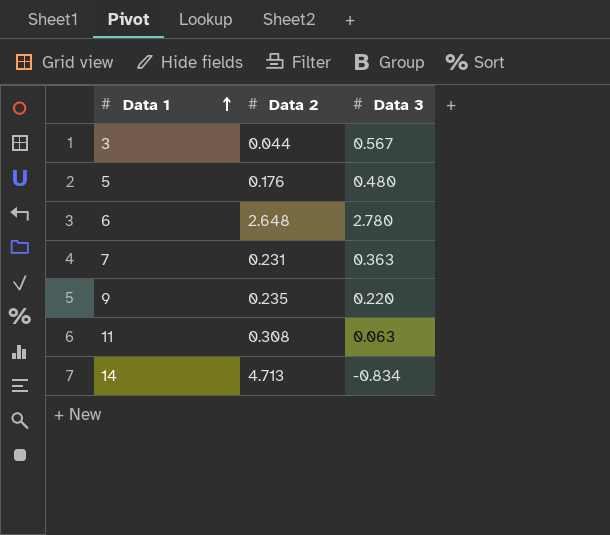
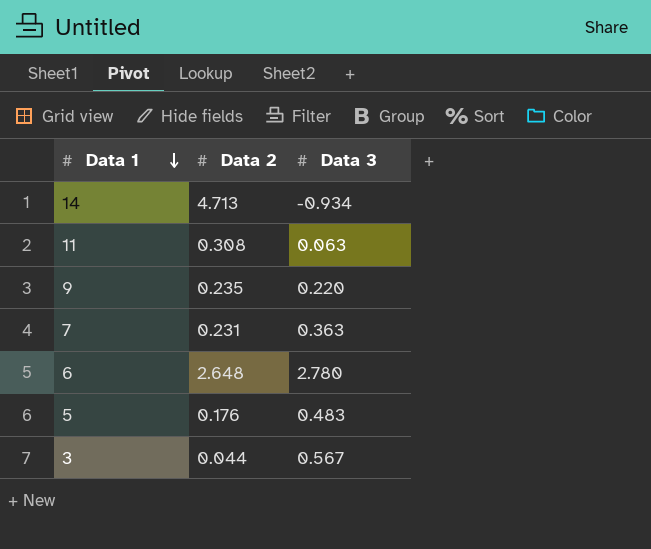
row order: Data 1 ascending -> Data 1 descending
14 | Data 3: -0.834 -> -0.934
5 | Data 3: 0.480 -> 0.483

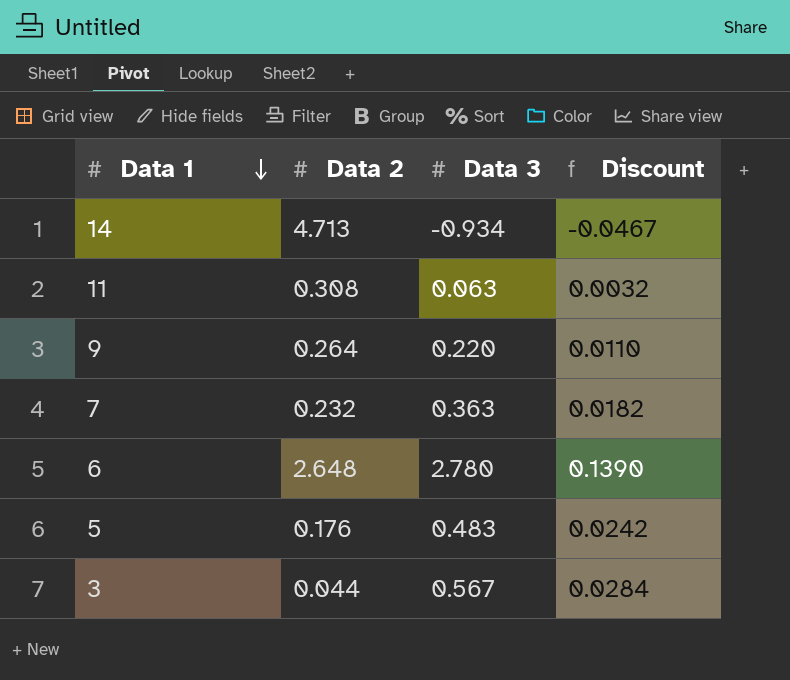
column Discount | formula: none -> [Data 3] * 0.05
9 | Data 2: 0.235 -> 0.264
7 | Data 2: 0.231 -> 0.232

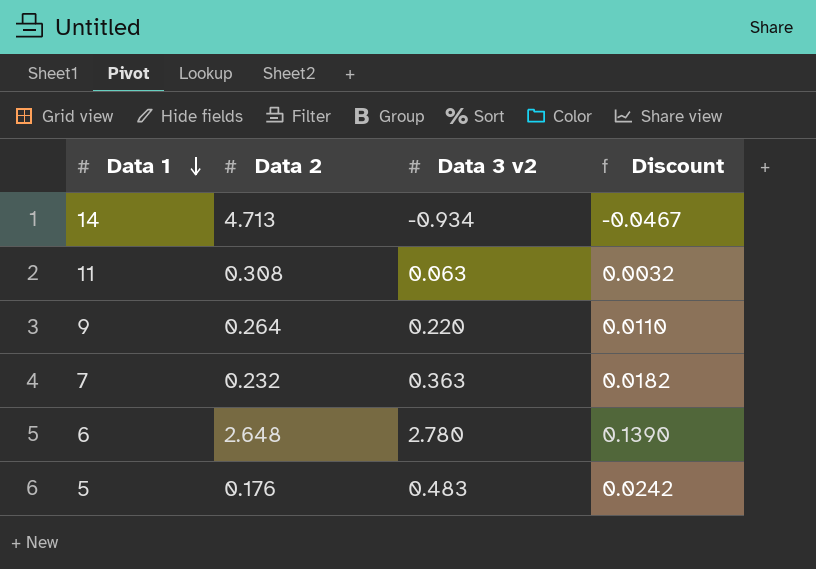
column name: Data 3 -> Data 3 v2
row 3: 0.044 | 0.567 | 0.0284 -> none

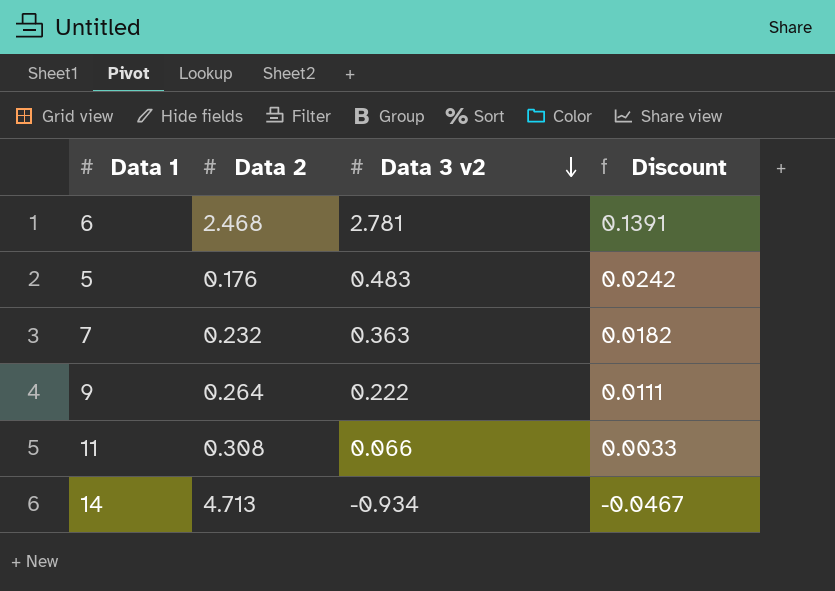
row order: Data 1 descending -> Data 3 v2 descending
6 | Data 2: 2.648 -> 2.468
6 | Data 3 v2: 2.780 -> 2.781
6 | Discount: 0.1390 -> 0.1391
9 | Data 3 v2: 0.220 -> 0.222
9 | Discount: 0.0110 -> 0.0111
11 | Data 3 v2: 0.063 -> 0.066
11 | Discount: 0.0032 -> 0.0033

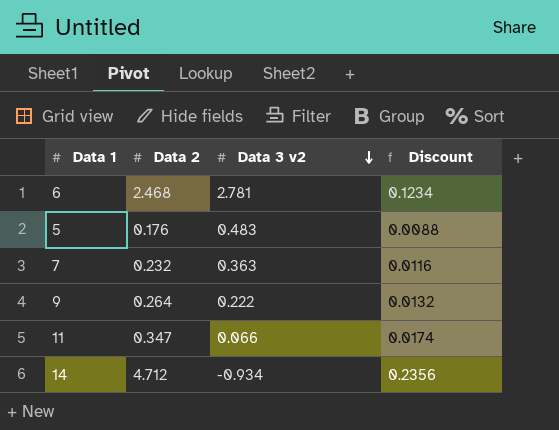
column Discount | formula: [Data 3 v2] * 0.05 -> [Data 2] * 0.05
11 | Data 2: 0.308 -> 0.347
14 | Data 2: 4.713 -> 4.712

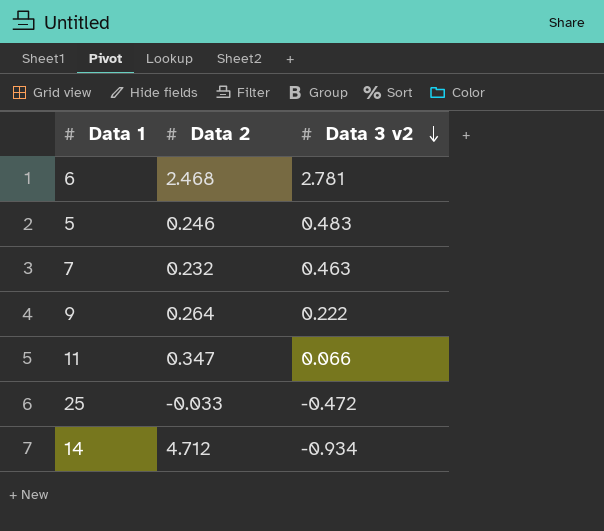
column Discount | formula: [Data 2] * 0.05 -> none
5 | Data 2: 0.176 -> 0.246
7 | Data 3 v2: 0.363 -> 0.463
row 25: none -> -0.033 | -0.472

